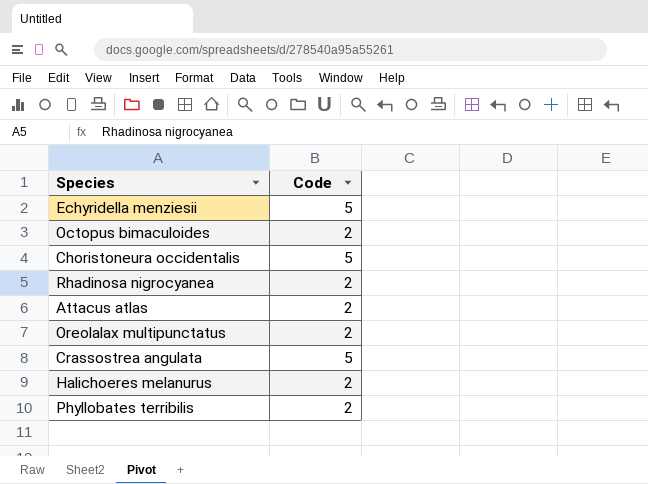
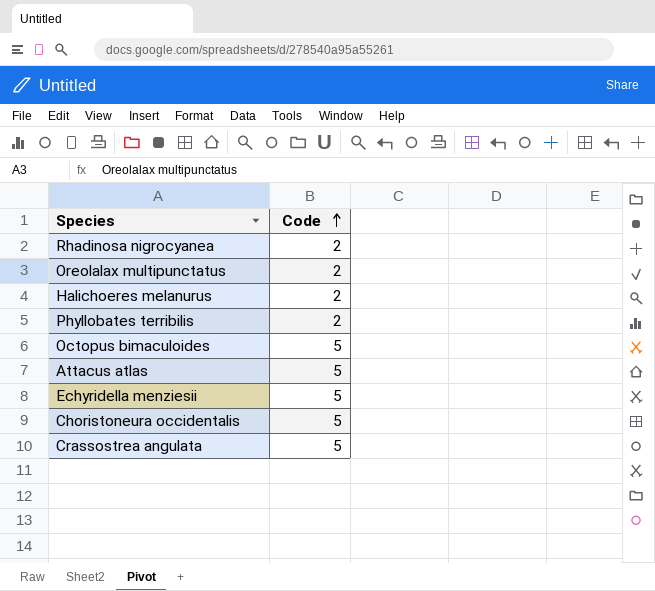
row order: none -> Code ascending
Octopus bimaculoides | Code: 2 -> 5
Attacus atlas | Code: 2 -> 5

